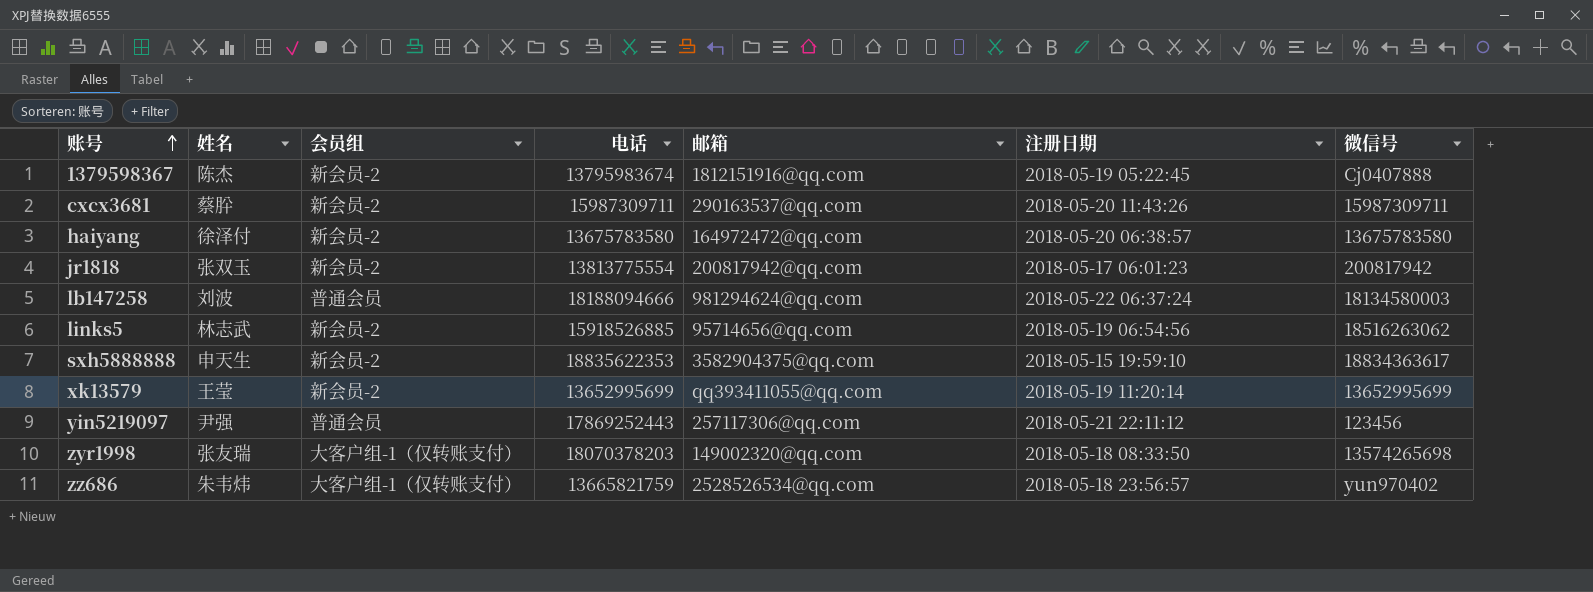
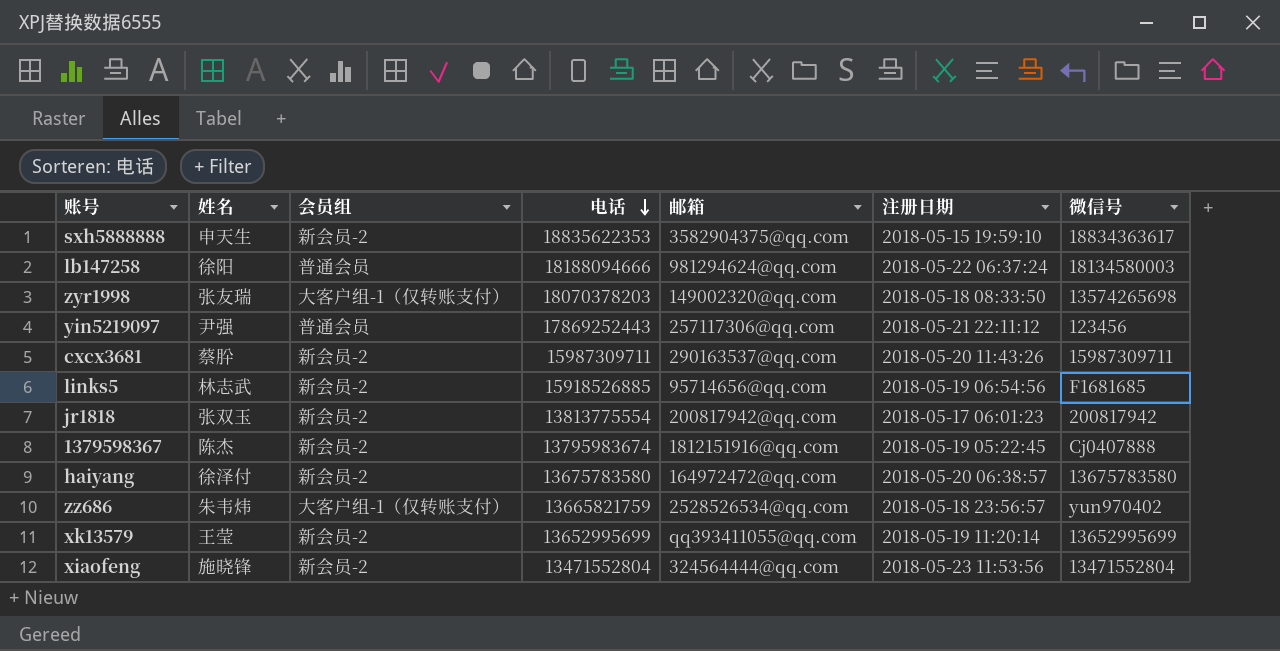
row order: 账号 ascending -> 电话 descending
lb147258 | 姓名: 刘波 -> 徐阳
links5 | 微信号: 18516263062 -> F1681685
row xiaofeng: none -> 施晓锋 | 新会员-2 | 13471552804 | 324564444@qq.com | 2018-05-23 11:53:56 | 13471552804

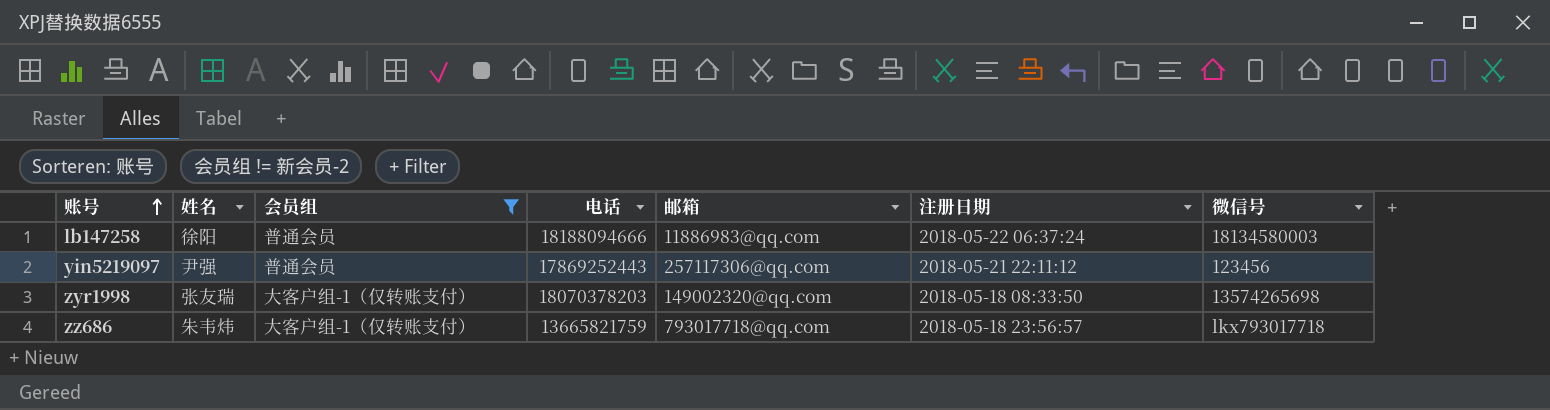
filter: none -> 会员组 != 新会员-2
row order: 电话 descending -> 账号 ascending
lb147258 | 邮箱: 981294624@qq.com -> 11886983@qq.com
zz686 | 邮箱: 2528526534@qq.com -> 793017718@qq.com
zz686 | 微信号: yun970402 -> lkx793017718

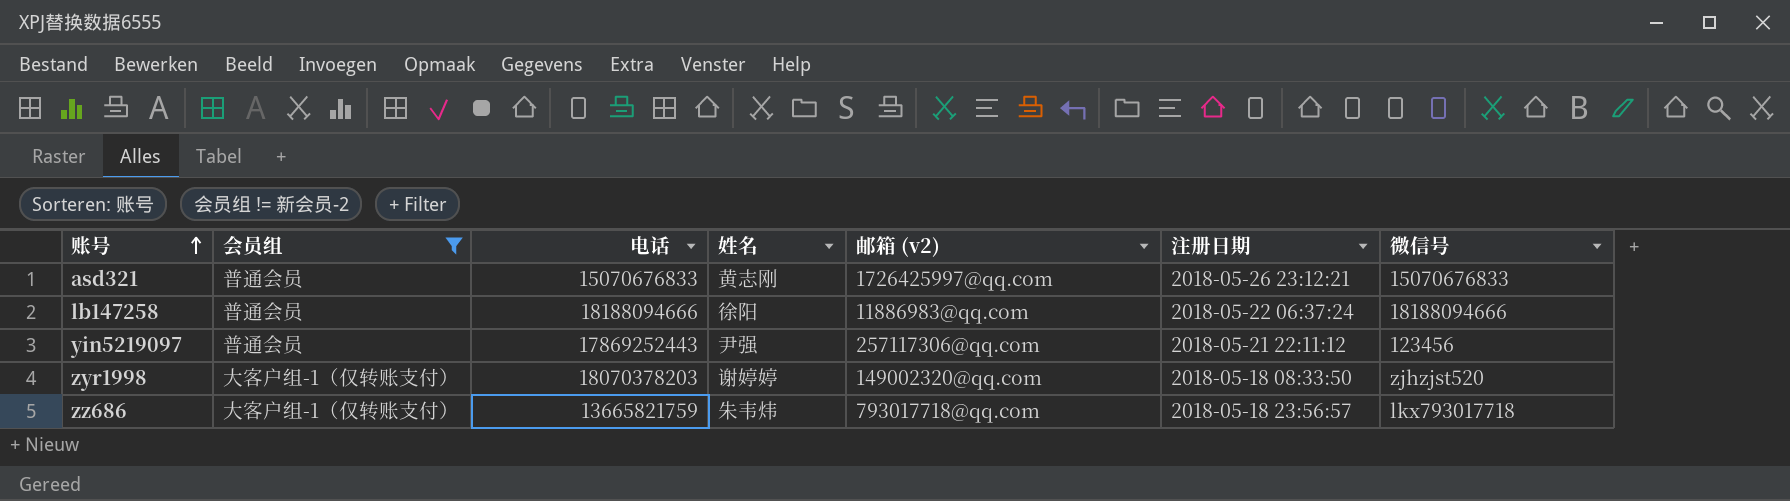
column 姓名 | position: 2 -> 4
column name: 邮箱 -> 邮箱 (v2)
row asd321: none -> 普通会员 | 15070676833 | 黄志刚 | 1726425997@qq.com | 2018-05-26 23:12:21 | 15070676833
lb147258 | 微信号: 18134580003 -> 18188094666
zyr1998 | 姓名: 张友瑞 -> 谢婷婷
zyr1998 | 微信号: 13574265698 -> zjhzjst520

